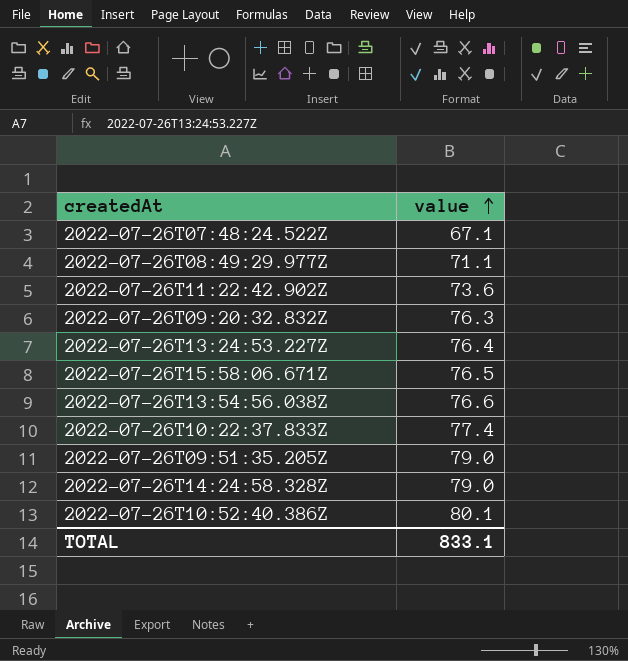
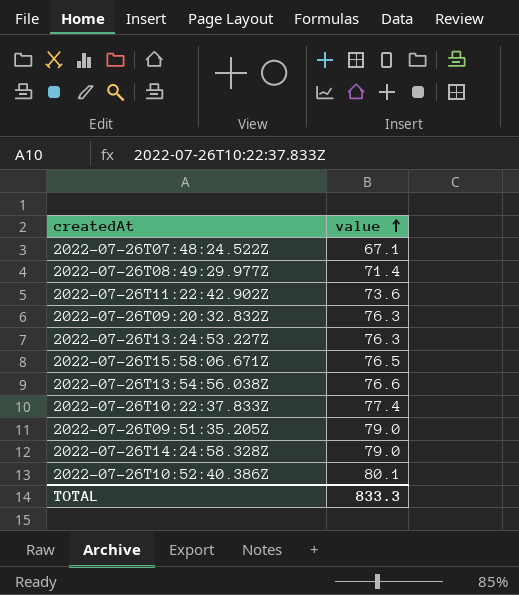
2022-07-26T08:49:29.977Z | value: 71.1 -> 71.4
2022-07-26T13:24:53.227Z | value: 76.4 -> 76.3
TOTAL | value: 833.1 -> 833.3

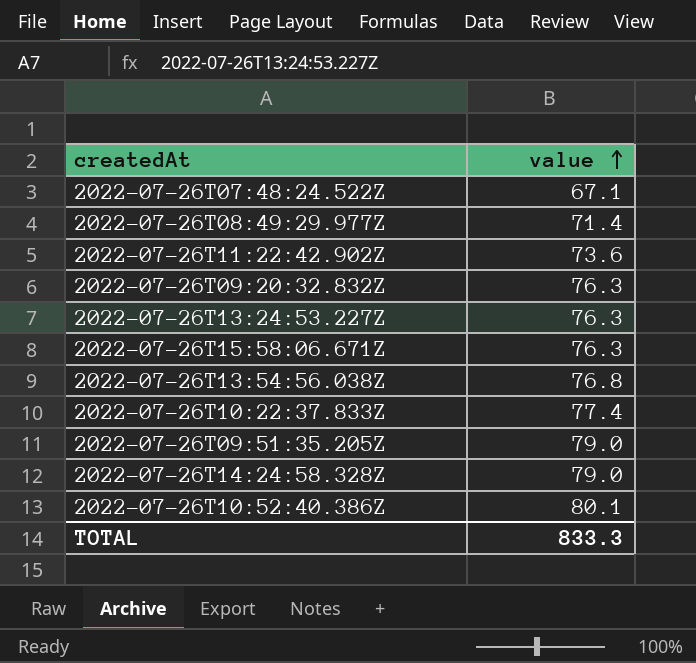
2022-07-26T15:58:06.671Z | value: 76.5 -> 76.3
2022-07-26T13:54:56.038Z | value: 76.6 -> 76.8

